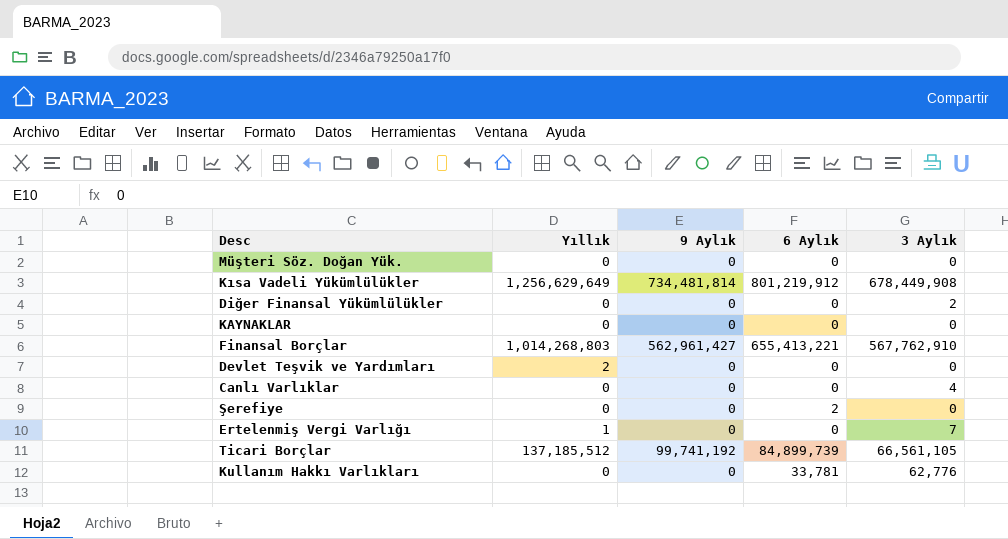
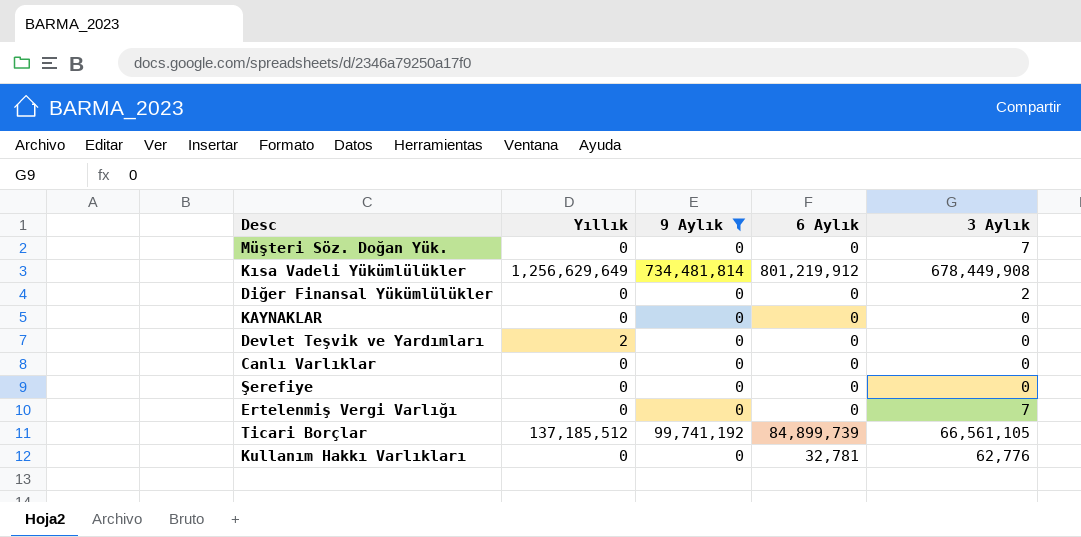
filter: none -> 9 Aylık != 562,961,427
Müşteri Söz. Doğan Yük. | 3 Aylık: 0 -> 7
Canlı Varlıklar | 3 Aylık: 4 -> 0
Şerefiye | 6 Aylık: 2 -> 0
Ertelenmiş Vergi Varlığı | Yıllık: 1 -> 0
Kullanım Hakkı Varlıkları | 6 Aylık: 33,781 -> 32,781

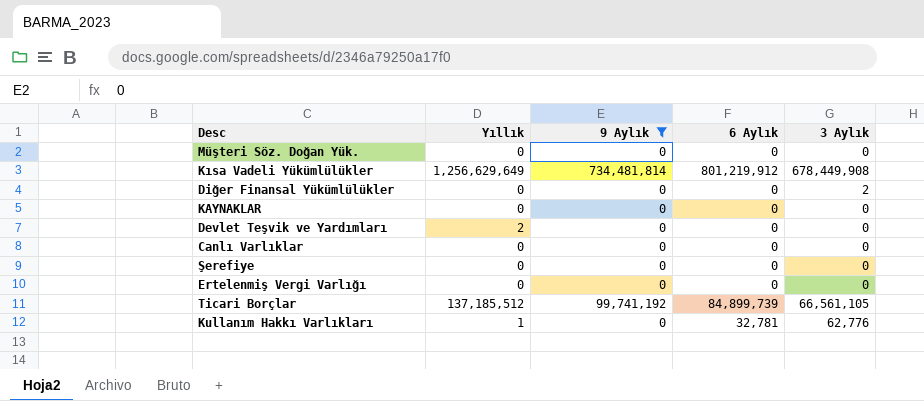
Müşteri Söz. Doğan Yük. | 3 Aylık: 7 -> 0
Ertelenmiş Vergi Varlığı | 3 Aylık: 7 -> 0
Kullanım Hakkı Varlıkları | Yıllık: 0 -> 1

